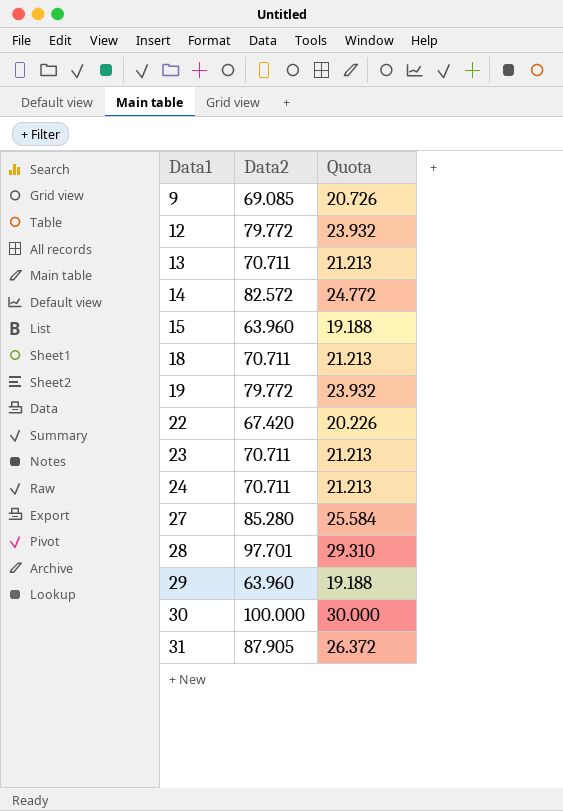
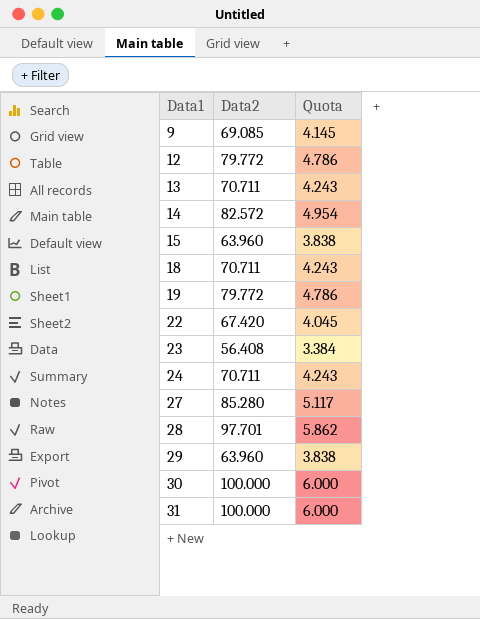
column Quota | formula: [Data2] * 0.3 -> [Data2] * 0.06
23 | Data2: 70.711 -> 56.408
31 | Data2: 87.905 -> 100.000

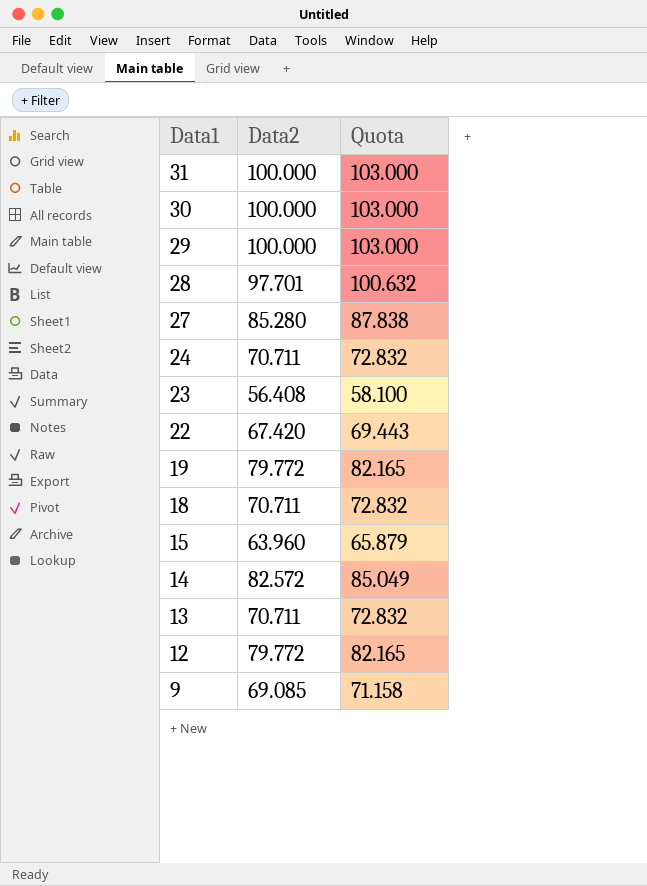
row order: Data1 ascending -> Data1 descending
column Quota | formula: [Data2] * 0.06 -> [Data2] * 1.03
29 | Data2: 63.960 -> 100.000

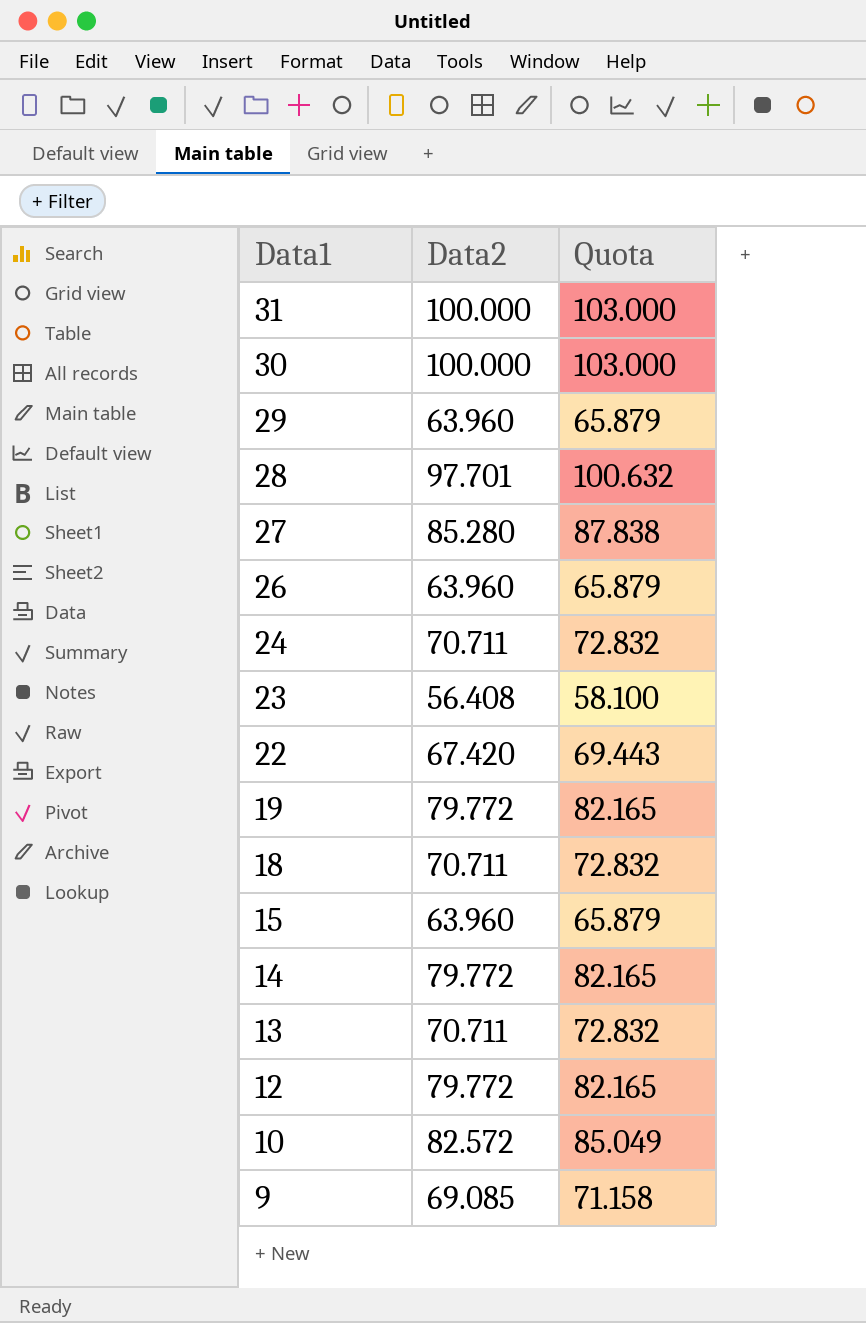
29 | Data2: 100.000 -> 63.960
29 | Quota: 103.000 -> 65.879
row 26: none -> 63.960 | 65.879
14 | Data2: 82.572 -> 79.772
14 | Quota: 85.049 -> 82.165
row 10: none -> 82.572 | 85.049

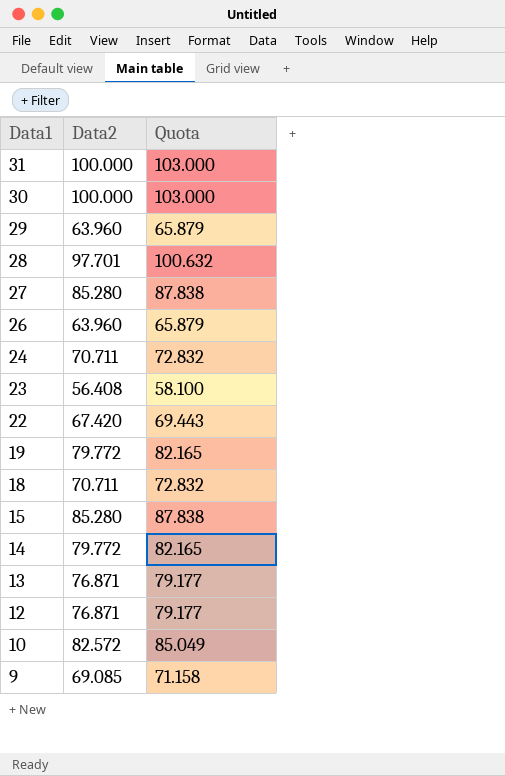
15 | Data2: 63.960 -> 85.280
15 | Quota: 65.879 -> 87.838
13 | Data2: 70.711 -> 76.871
13 | Quota: 72.832 -> 79.177
12 | Data2: 79.772 -> 76.871
12 | Quota: 82.165 -> 79.177

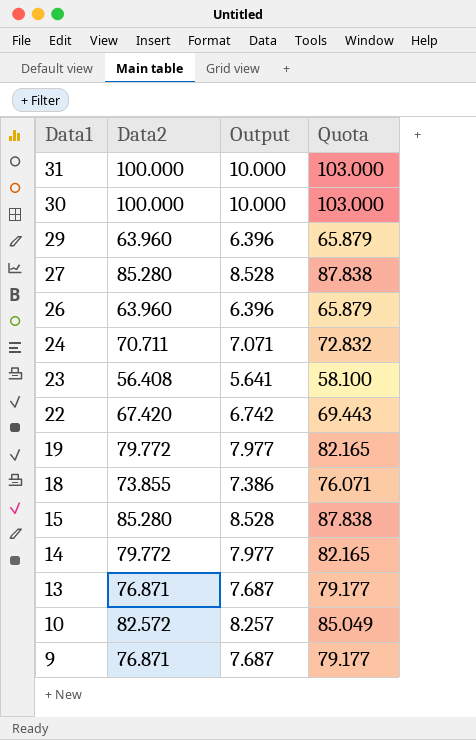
column Output | formula: none -> [Data2] * 0.1
row 28: 97.701 | 100.632 -> none
row 12: 76.871 | 79.177 -> none
18 | Data2: 70.711 -> 73.855
18 | Quota: 72.832 -> 76.071
9 | Data2: 69.085 -> 76.871
9 | Quota: 71.158 -> 79.177

